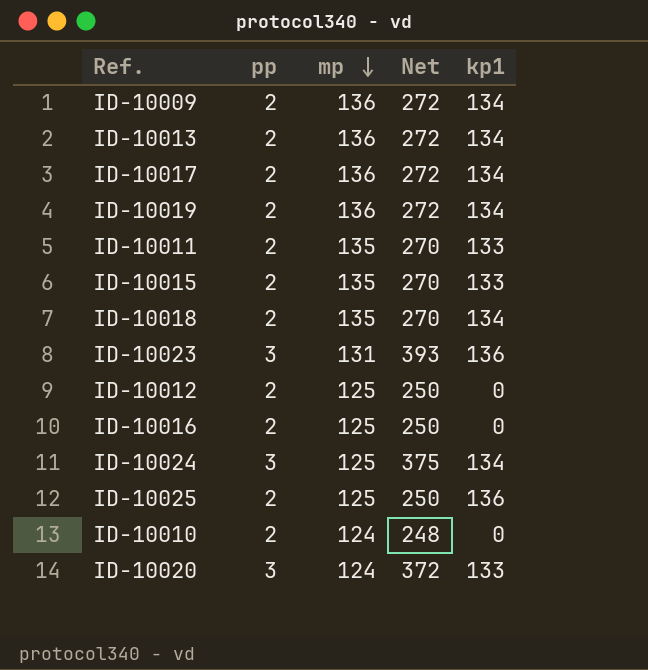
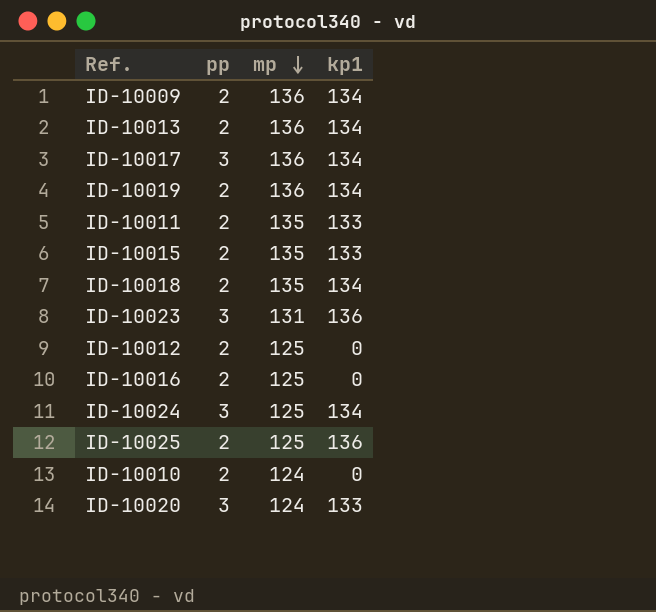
column Net | formula: [pp] * [mp] -> none
ID-10017 | pp: 2 -> 3

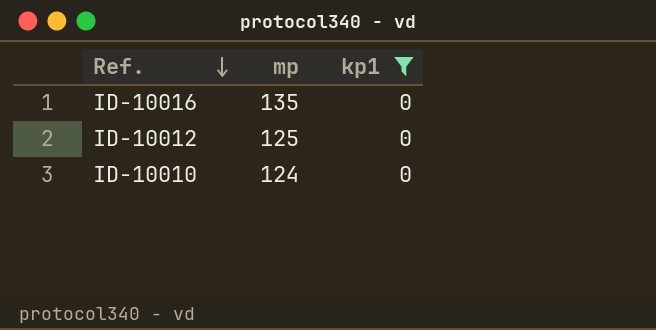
filter: none -> kp1 = 0
row order: mp descending -> Ref. descending
column pp | position: 2 -> none
ID-10016 | mp: 125 -> 135

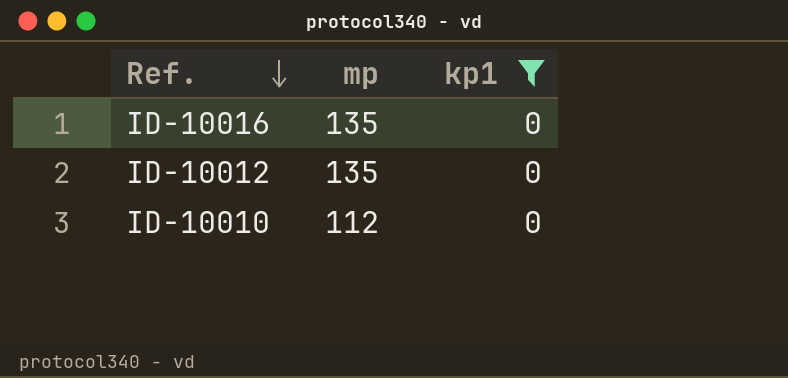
ID-10012 | mp: 125 -> 135
ID-10010 | mp: 124 -> 112

